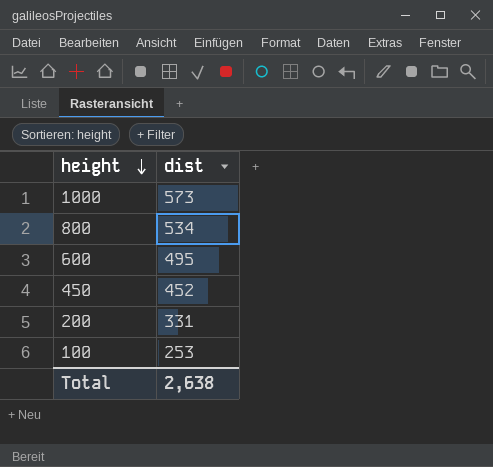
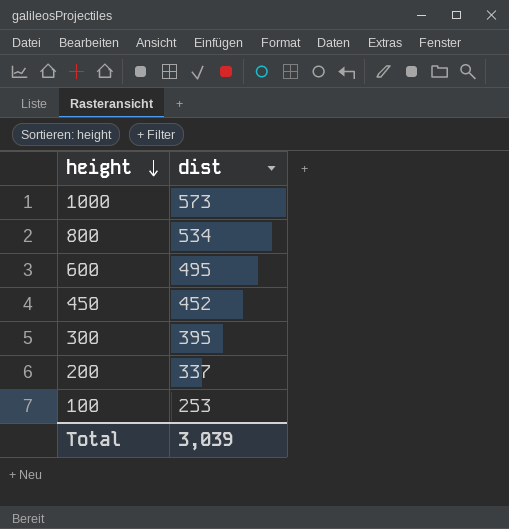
row 300: none -> 395
200 | dist: 331 -> 337
Total | dist: 2,638 -> 3,039

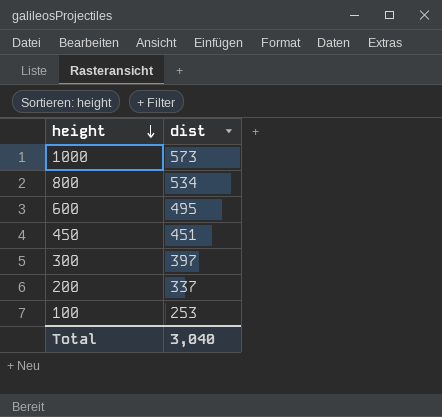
450 | dist: 452 -> 451
300 | dist: 395 -> 397
Total | dist: 3,039 -> 3,040

